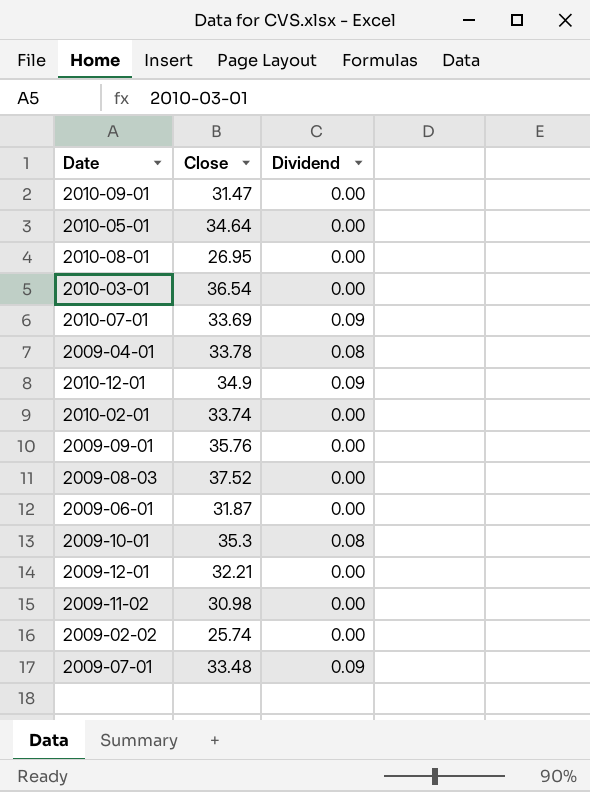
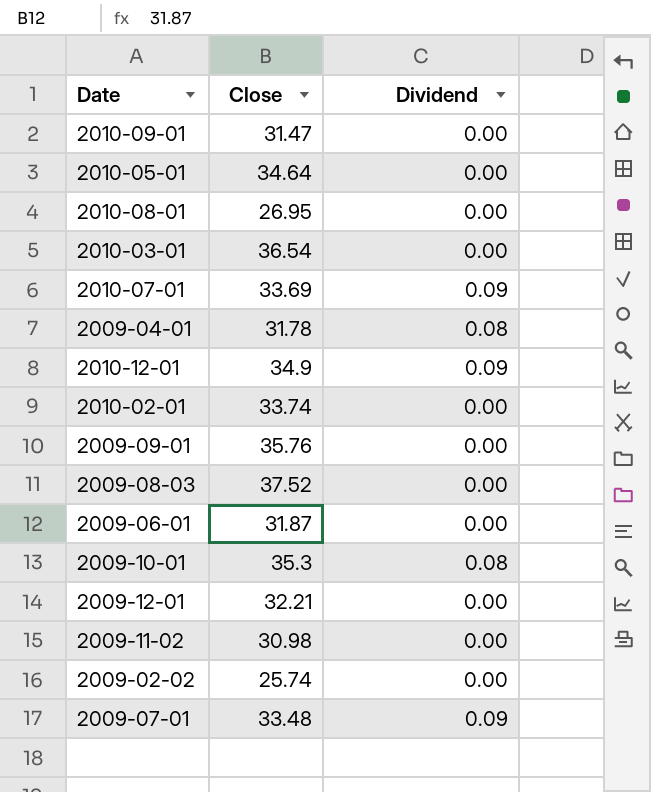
2009-04-01 | Close: 33.78 -> 31.78

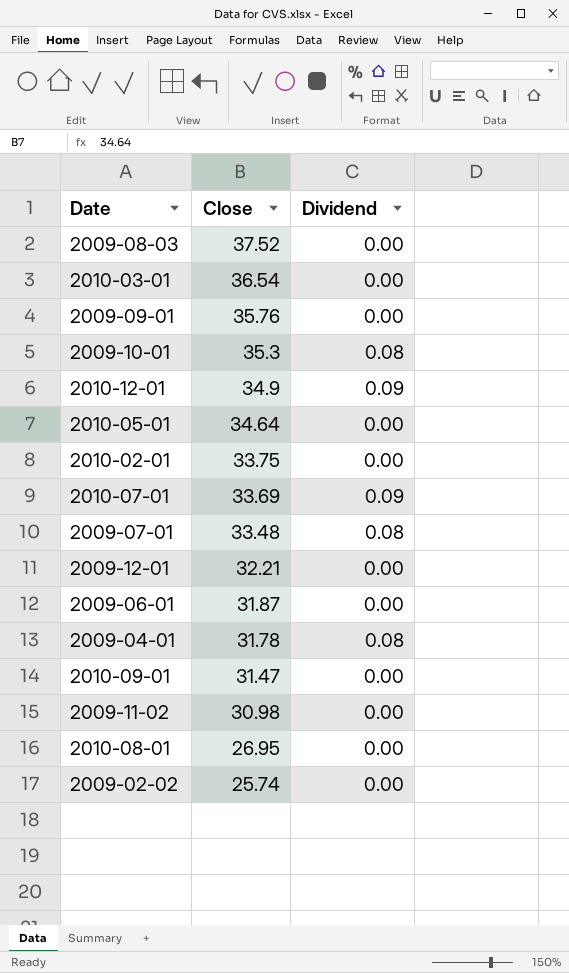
row order: none -> Close descending
2010-02-01 | Close: 33.74 -> 33.75
2009-07-01 | Dividend: 0.09 -> 0.08

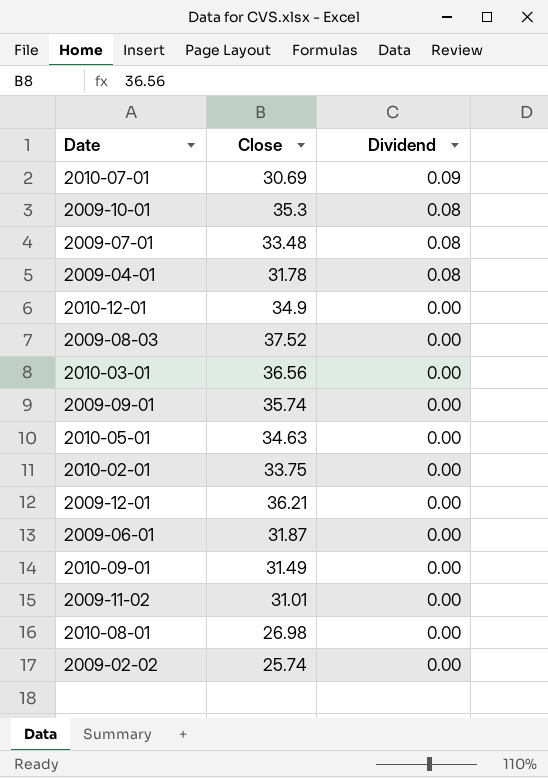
row order: Close descending -> Dividend descending
2010-07-01 | Close: 33.69 -> 30.69
2010-12-01 | Dividend: 0.09 -> 0.00
2010-03-01 | Close: 36.54 -> 36.56
2009-09-01 | Close: 35.76 -> 35.74
2010-05-01 | Close: 34.64 -> 34.63
2009-12-01 | Close: 32.21 -> 36.21
2010-09-01 | Close: 31.47 -> 31.49
2009-11-02 | Close: 30.98 -> 31.01
2010-08-01 | Close: 26.95 -> 26.98

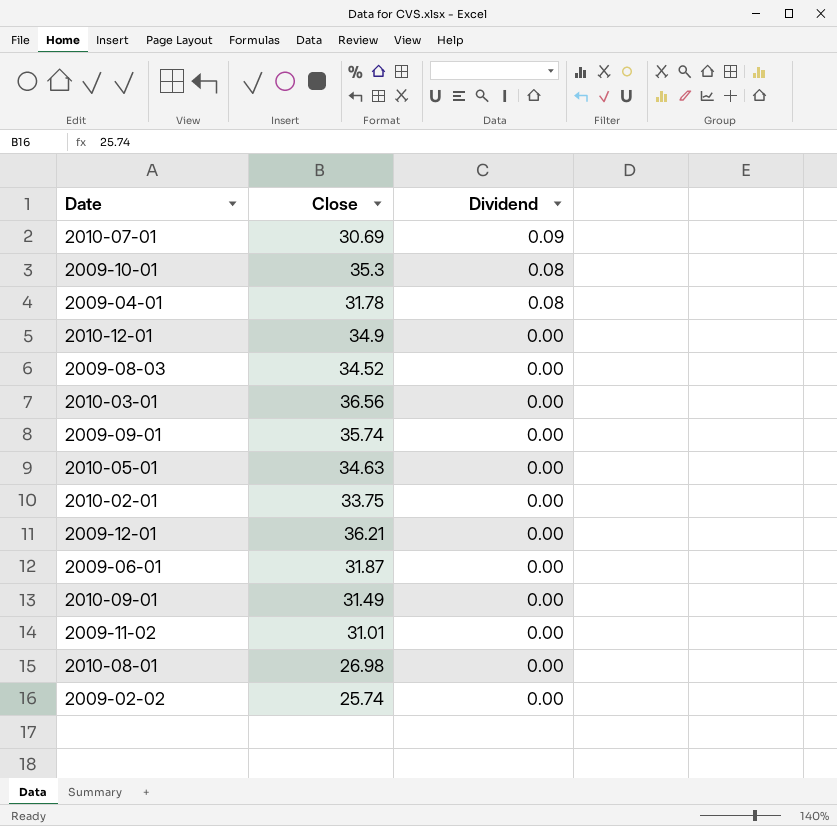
row 2009-07-01: 33.48 | 0.08 -> none
2009-08-03 | Close: 37.52 -> 34.52

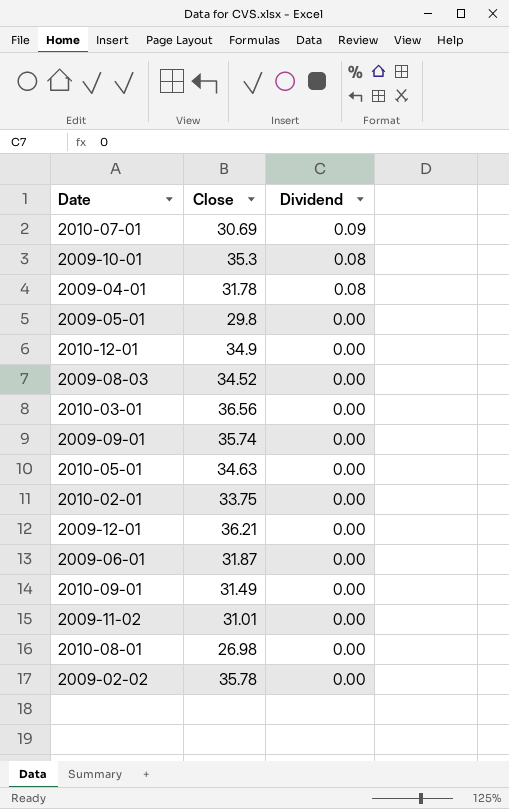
row 2009-05-01: none -> 29.8 | 0.00
2009-02-02 | Close: 25.74 -> 35.78

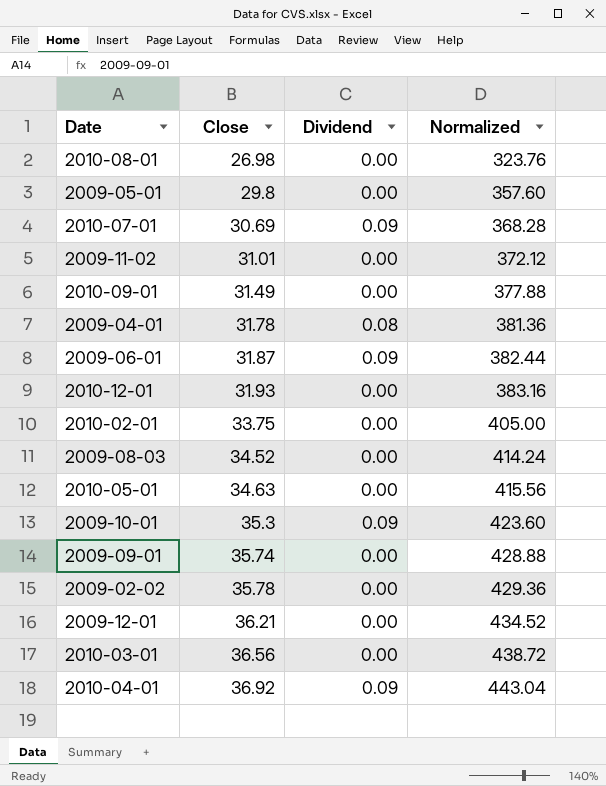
row order: Dividend descending -> Close ascending
column Normalized | formula: none -> [Close] * 12
2009-06-01 | Dividend: 0.00 -> 0.09
2010-12-01 | Close: 34.9 -> 31.93
2009-10-01 | Dividend: 0.08 -> 0.09
row 2010-04-01: none -> 36.92 | 0.09 | 443.04

